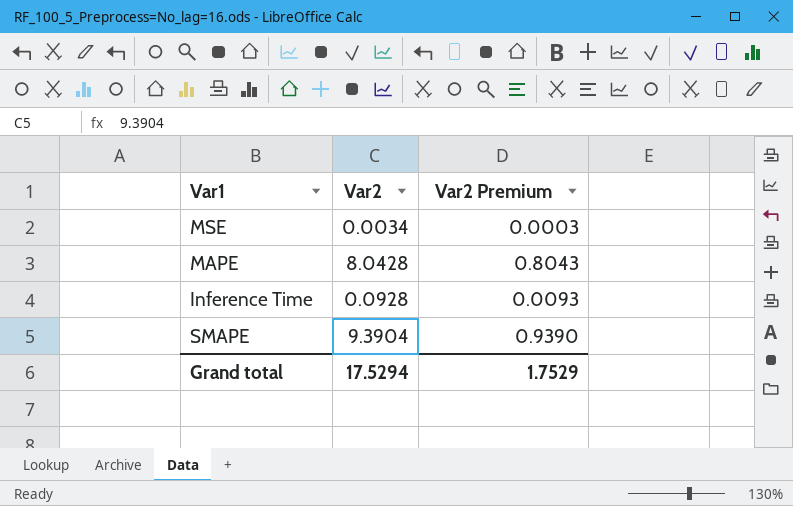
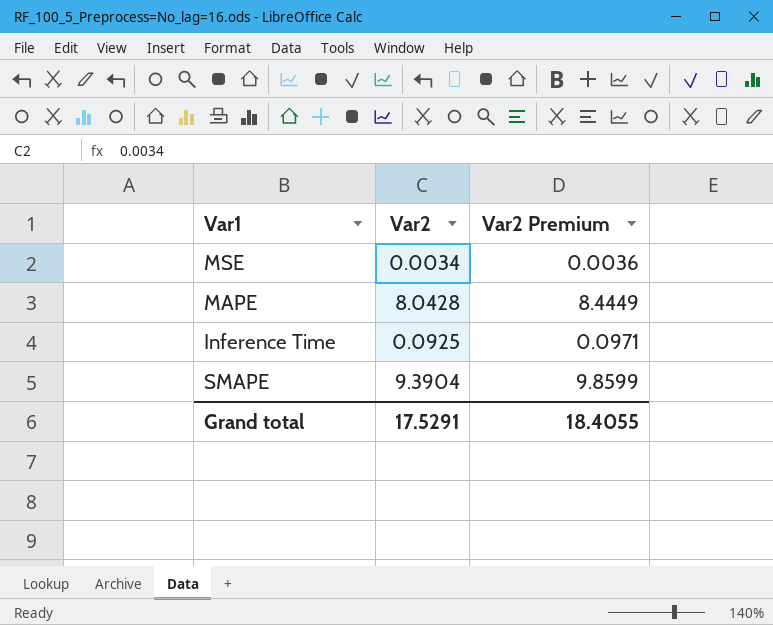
column Var2 Premium | formula: [Var2] * 0.1 -> [Var2] * 1.05
Inference Time | Var2: 0.0928 -> 0.0925
Grand total | Var2: 17.5294 -> 17.5291
Grand total | Var2 Premium: 1.7529 -> 18.4055

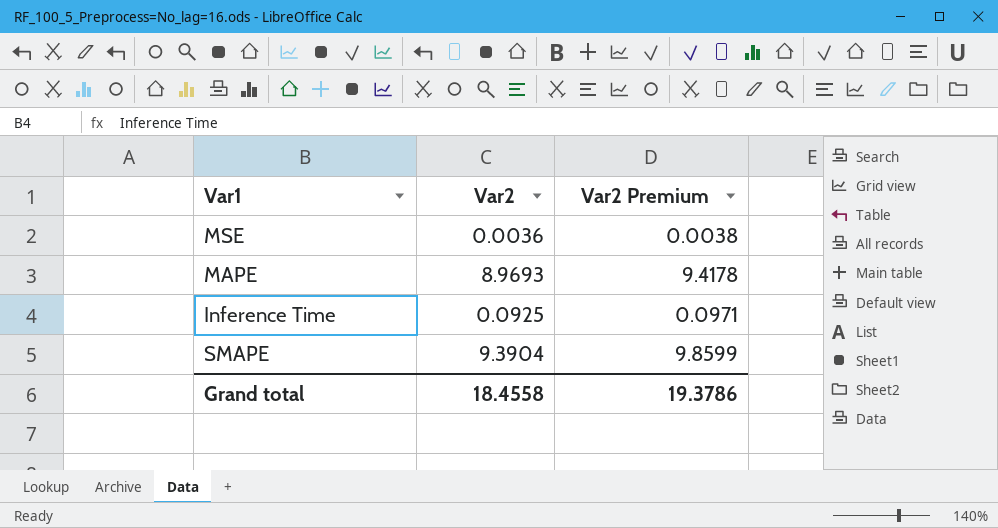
MSE | Var2: 0.0034 -> 0.0036
MSE | Var2 Premium: 0.0036 -> 0.0038
MAPE | Var2: 8.0428 -> 8.9693
MAPE | Var2 Premium: 8.4449 -> 9.4178
Grand total | Var2: 17.5291 -> 18.4558
Grand total | Var2 Premium: 18.4055 -> 19.3786

